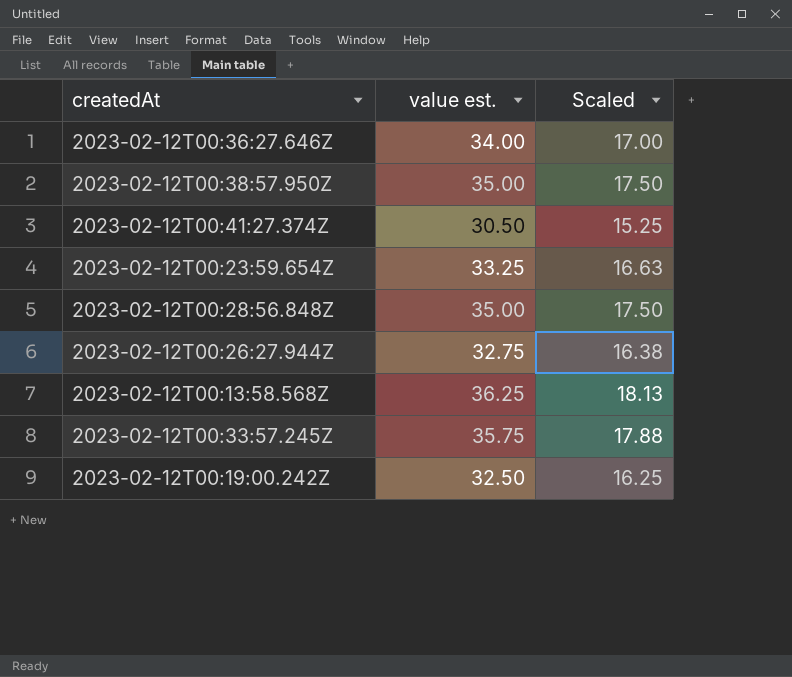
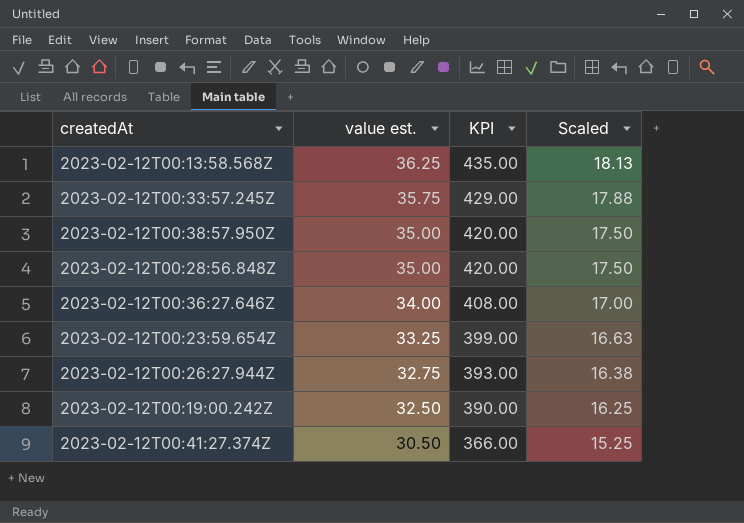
row order: none -> value est. descending
column KPI | formula: none -> [value est.] * 12

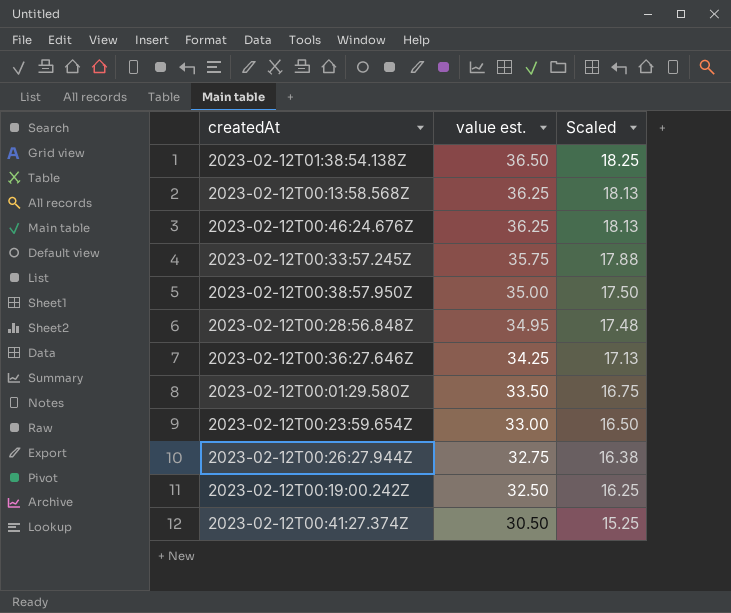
column KPI | formula: [value est.] * 12 -> none
row 2023-02-12T01:38:54.138Z: none -> 36.50 | 18.25
row 2023-02-12T00:46:24.676Z: none -> 36.25 | 18.13
2023-02-12T00:28:56.848Z | value est.: 35.00 -> 34.95
2023-02-12T00:28:56.848Z | Scaled: 17.50 -> 17.48
2023-02-12T00:36:27.646Z | value est.: 34.00 -> 34.25
2023-02-12T00:36:27.646Z | Scaled: 17.00 -> 17.13
row 2023-02-12T00:01:29.580Z: none -> 33.50 | 16.75
2023-02-12T00:23:59.654Z | value est.: 33.25 -> 33.00
2023-02-12T00:23:59.654Z | Scaled: 16.63 -> 16.50

